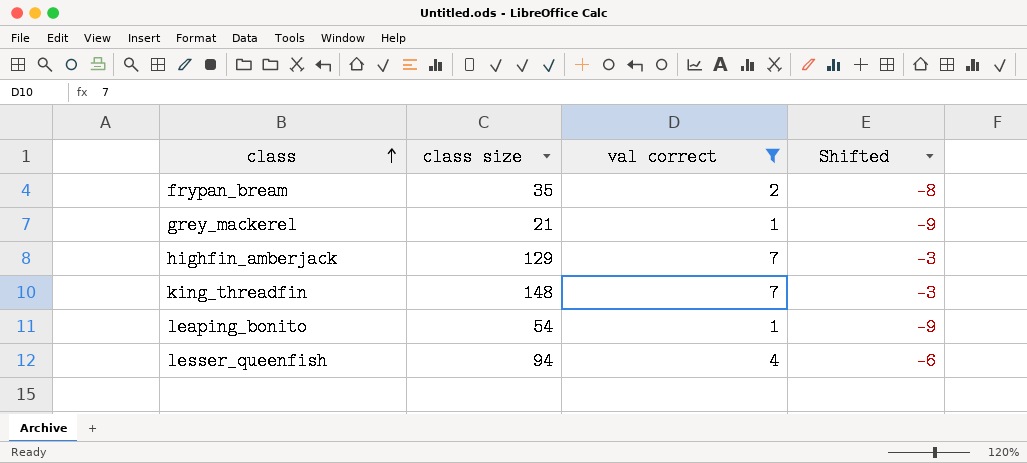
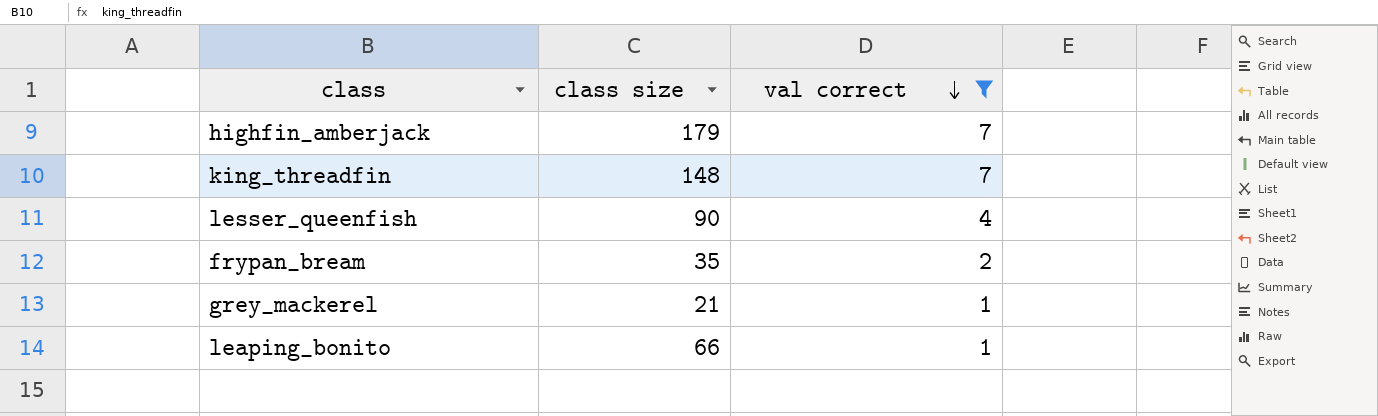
row order: class ascending -> val correct descending
column Shifted | formula: [val correct] - 10 -> none
highfin_amberjack | class size: 129 -> 179
lesser_queenfish | class size: 94 -> 90
leaping_bonito | class size: 54 -> 66

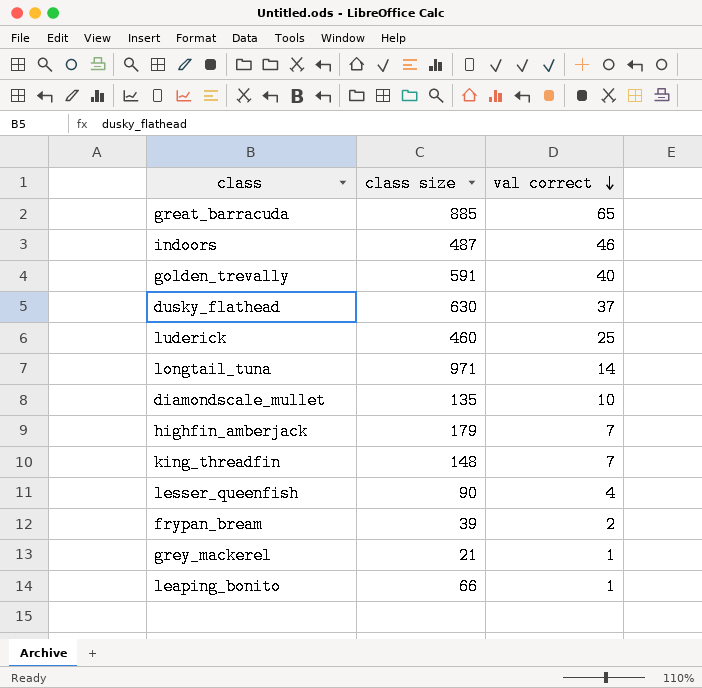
filter: val correct <= 7 -> none
frypan_bream | class size: 35 -> 39

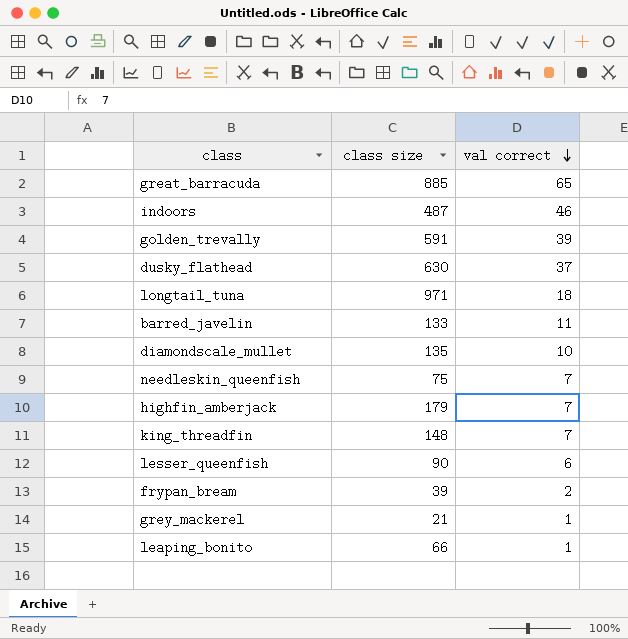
row luderick: 460 | 25 -> none
golden_trevally | val correct: 40 -> 39
longtail_tuna | val correct: 14 -> 18
row barred_javelin: none -> 133 | 11
row needleskin_queenfish: none -> 75 | 7
lesser_queenfish | val correct: 4 -> 6

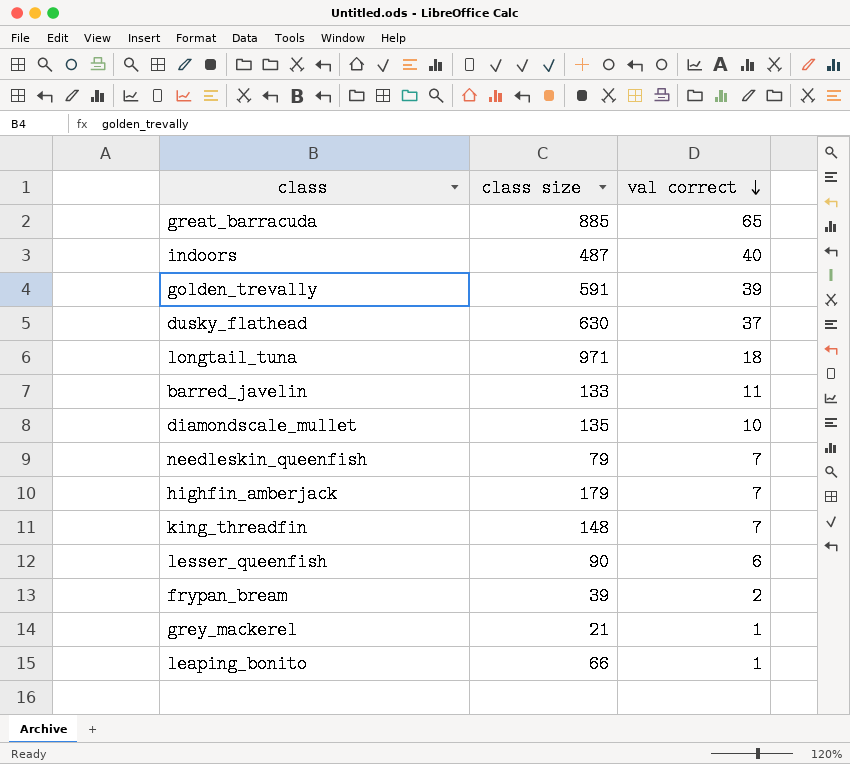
indoors | val correct: 46 -> 40
needleskin_queenfish | class size: 75 -> 79

